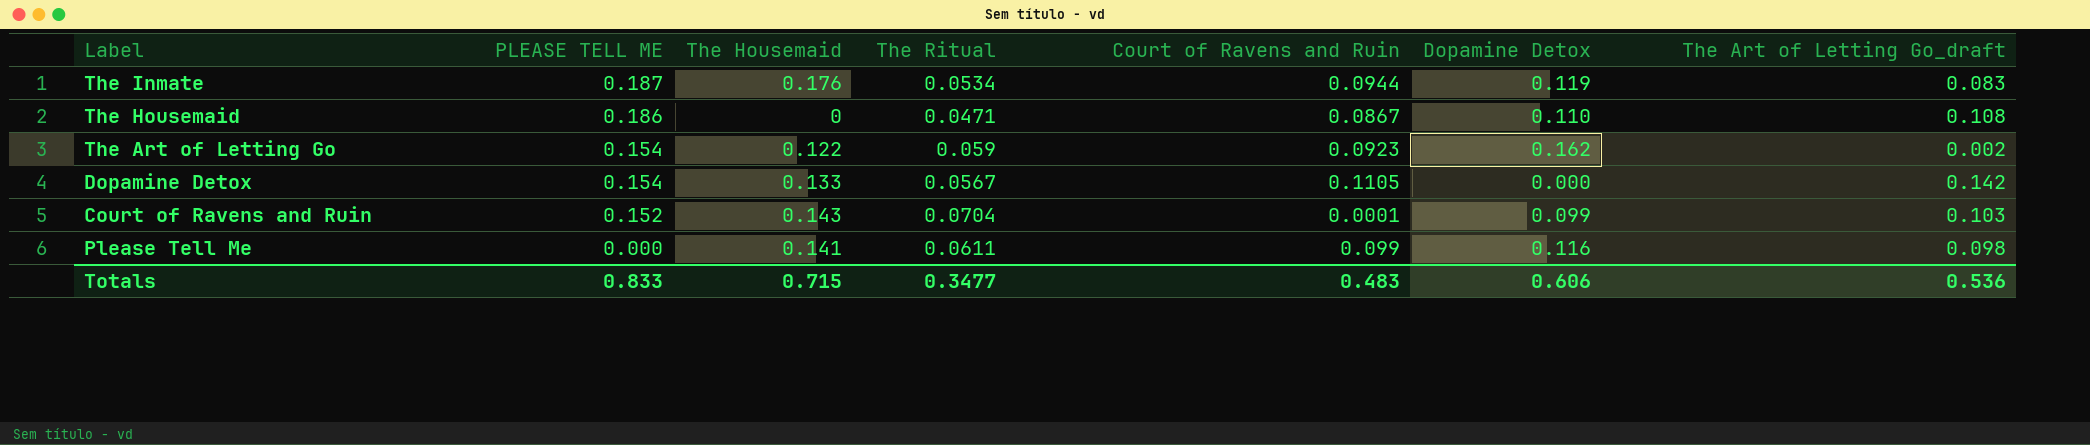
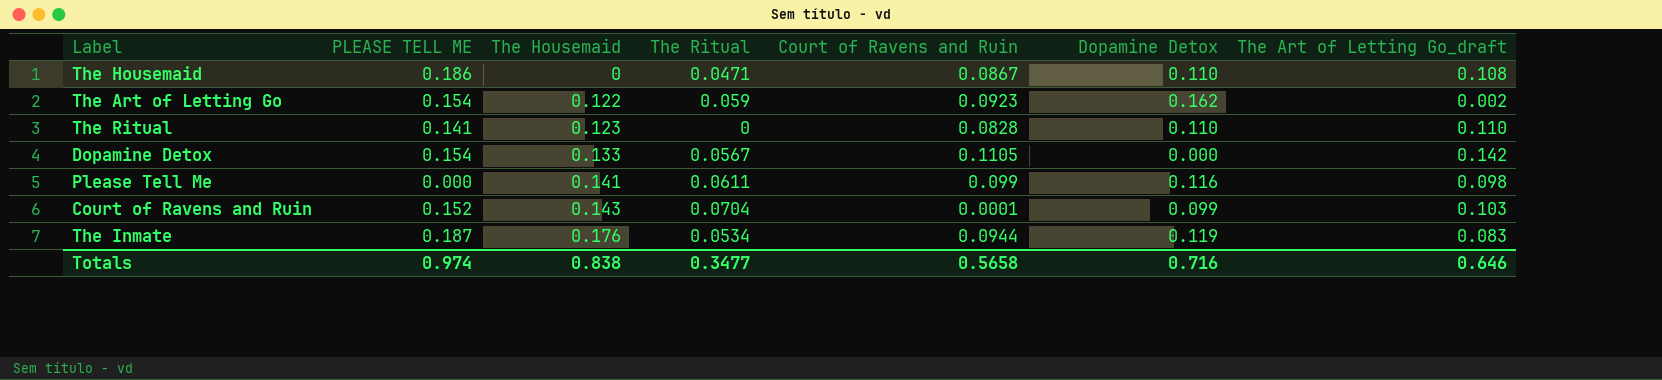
row order: PLEASE TELL ME descending -> The Housemaid ascending
row The Ritual: none -> 0.141 | 0.123 | 0 | 0.0828 | 0.110 | 0.110
Totals | PLEASE TELL ME: 0.833 -> 0.974
Totals | The Housemaid: 0.715 -> 0.838
Totals | Court of Ravens and Ruin: 0.483 -> 0.5658
Totals | Dopamine Detox: 0.606 -> 0.716
Totals | The Art of Letting Go_draft: 0.536 -> 0.646

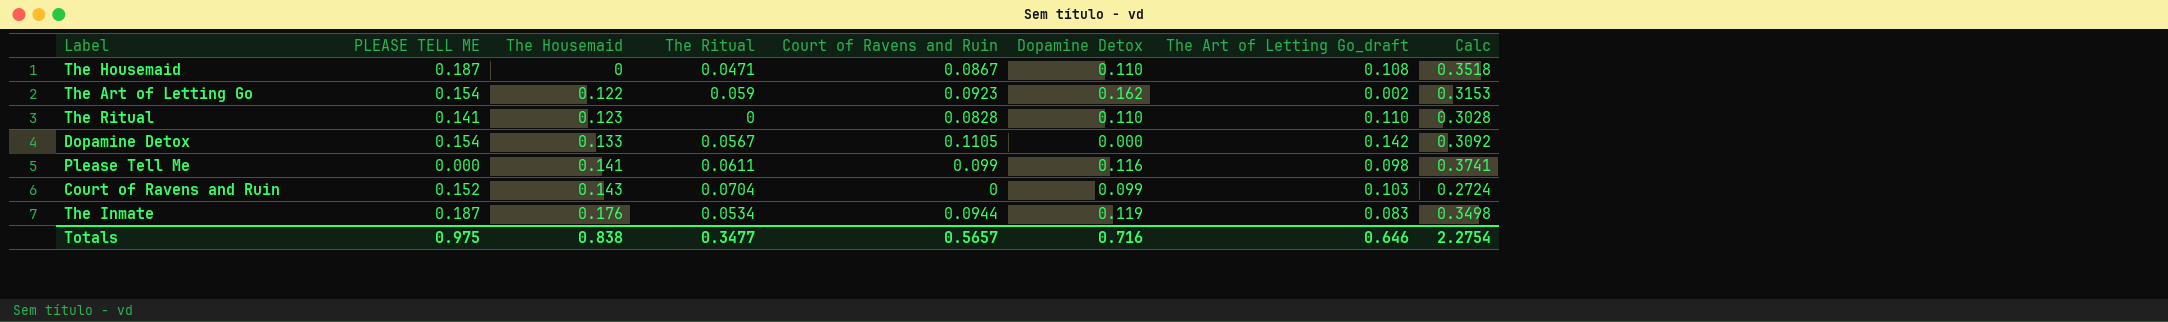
column Calc | formula: none -> [The Ritual] + [Court of Ravens and Ruin] + [Dopamine Detox] + [The Art of Letting Go_draft]
The Housemaid | PLEASE TELL ME: 0.186 -> 0.187
Court of Ravens and Ruin | Court of Ravens and Ruin: 0.0001 -> 0
Totals | PLEASE TELL ME: 0.974 -> 0.975
Totals | Court of Ravens and Ruin: 0.5658 -> 0.5657

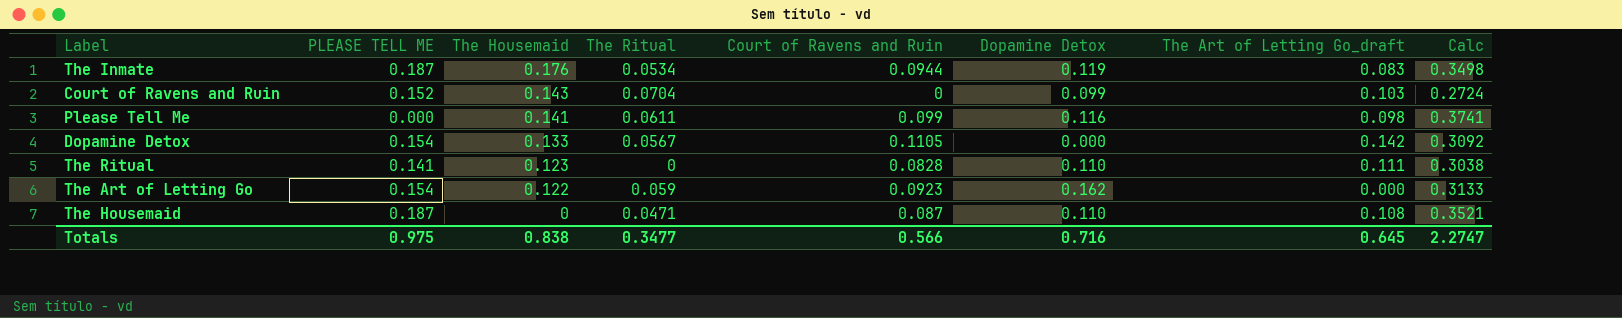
row order: The Housemaid ascending -> The Housemaid descending
The Ritual | The Art of Letting Go_draft: 0.110 -> 0.111
The Ritual | Calc: 0.3028 -> 0.3038
The Art of Letting Go | The Art of Letting Go_draft: 0.002 -> 0.000
The Art of Letting Go | Calc: 0.3153 -> 0.3133
The Housemaid | Court of Ravens and Ruin: 0.0867 -> 0.087
The Housemaid | Calc: 0.3518 -> 0.3521
Totals | Court of Ravens and Ruin: 0.5657 -> 0.566
Totals | The Art of Letting Go_draft: 0.646 -> 0.645
Totals | Calc: 2.2754 -> 2.2747

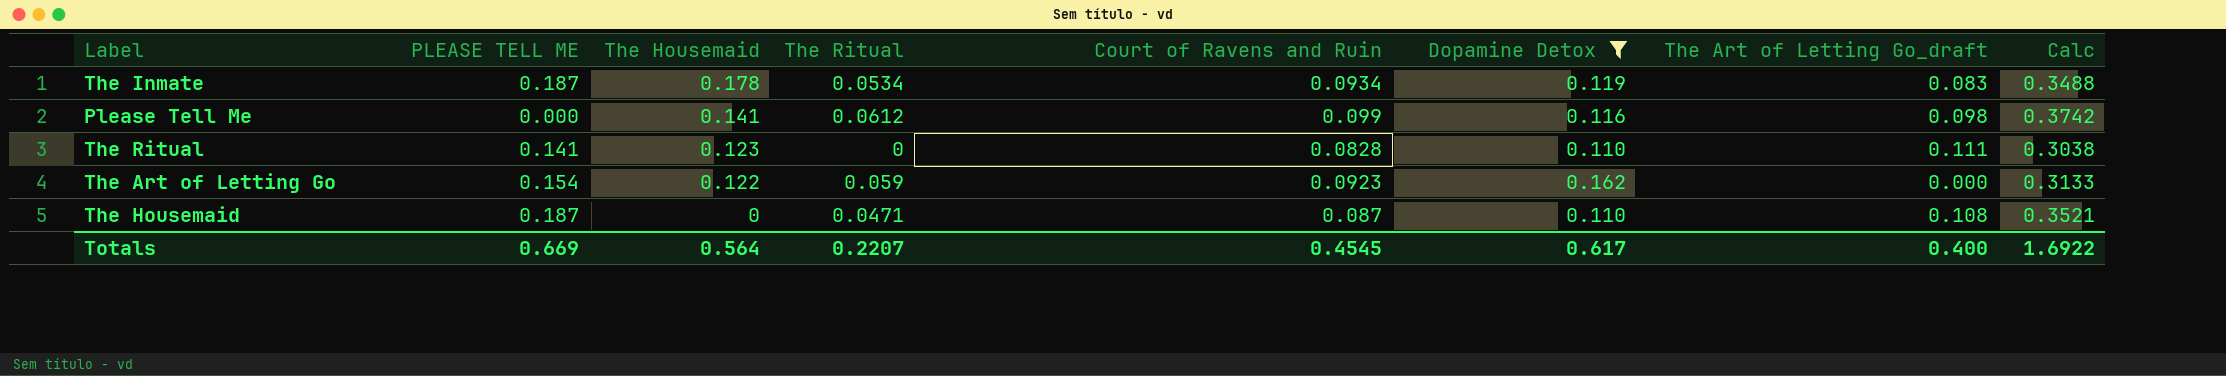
filter: none -> Dopamine Detox >= 0.110
The Inmate | The Housemaid: 0.176 -> 0.178
The Inmate | Court of Ravens and Ruin: 0.0944 -> 0.0934
The Inmate | Calc: 0.3498 -> 0.3488
Please Tell Me | The Ritual: 0.0611 -> 0.0612
Please Tell Me | Calc: 0.3741 -> 0.3742
Totals | PLEASE TELL ME: 0.975 -> 0.669
Totals | The Housemaid: 0.838 -> 0.564
Totals | The Ritual: 0.3477 -> 0.2207
Totals | Court of Ravens and Ruin: 0.566 -> 0.4545
Totals | Dopamine Detox: 0.716 -> 0.617
Totals | The Art of Letting Go_draft: 0.645 -> 0.400
Totals | Calc: 2.2747 -> 1.6922

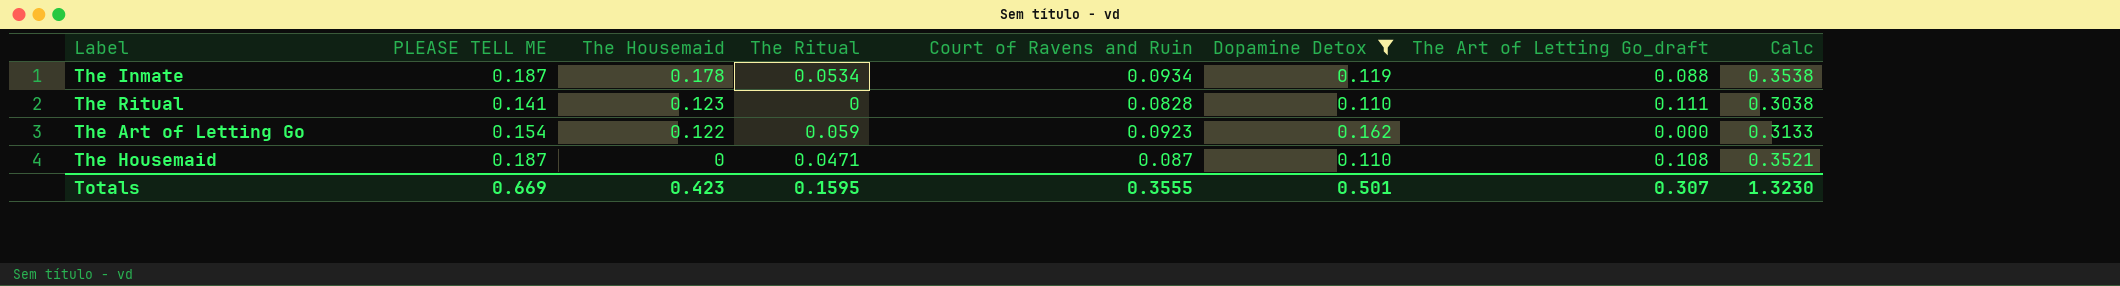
row Please Tell Me: 0.000 | 0.141 | 0.0612 | 0.099 | 0.116 | 0.098 | 0.3742 -> none
The Inmate | The Art of Letting Go_draft: 0.083 -> 0.088
The Inmate | Calc: 0.3488 -> 0.3538
Totals | The Housemaid: 0.564 -> 0.423
Totals | The Ritual: 0.2207 -> 0.1595
Totals | Court of Ravens and Ruin: 0.4545 -> 0.3555
Totals | Dopamine Detox: 0.617 -> 0.501
Totals | The Art of Letting Go_draft: 0.400 -> 0.307
Totals | Calc: 1.6922 -> 1.3230

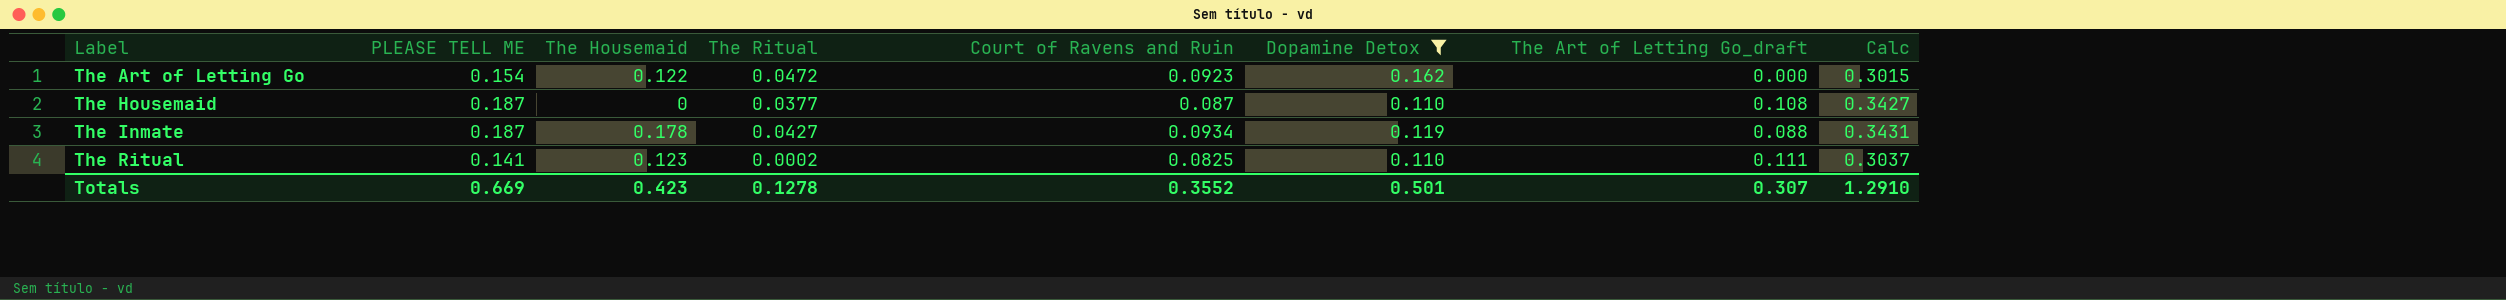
row order: The Housemaid descending -> Label ascending
The Art of Letting Go | The Ritual: 0.059 -> 0.0472
The Art of Letting Go | Calc: 0.3133 -> 0.3015
The Housemaid | The Ritual: 0.0471 -> 0.0377
The Housemaid | Calc: 0.3521 -> 0.3427
The Inmate | The Ritual: 0.0534 -> 0.0427
The Inmate | Calc: 0.3538 -> 0.3431
The Ritual | The Ritual: 0 -> 0.0002
The Ritual | Court of Ravens and Ruin: 0.0828 -> 0.0825
The Ritual | Calc: 0.3038 -> 0.3037
Totals | The Ritual: 0.1595 -> 0.1278
Totals | Court of Ravens and Ruin: 0.3555 -> 0.3552
Totals | Calc: 1.3230 -> 1.2910

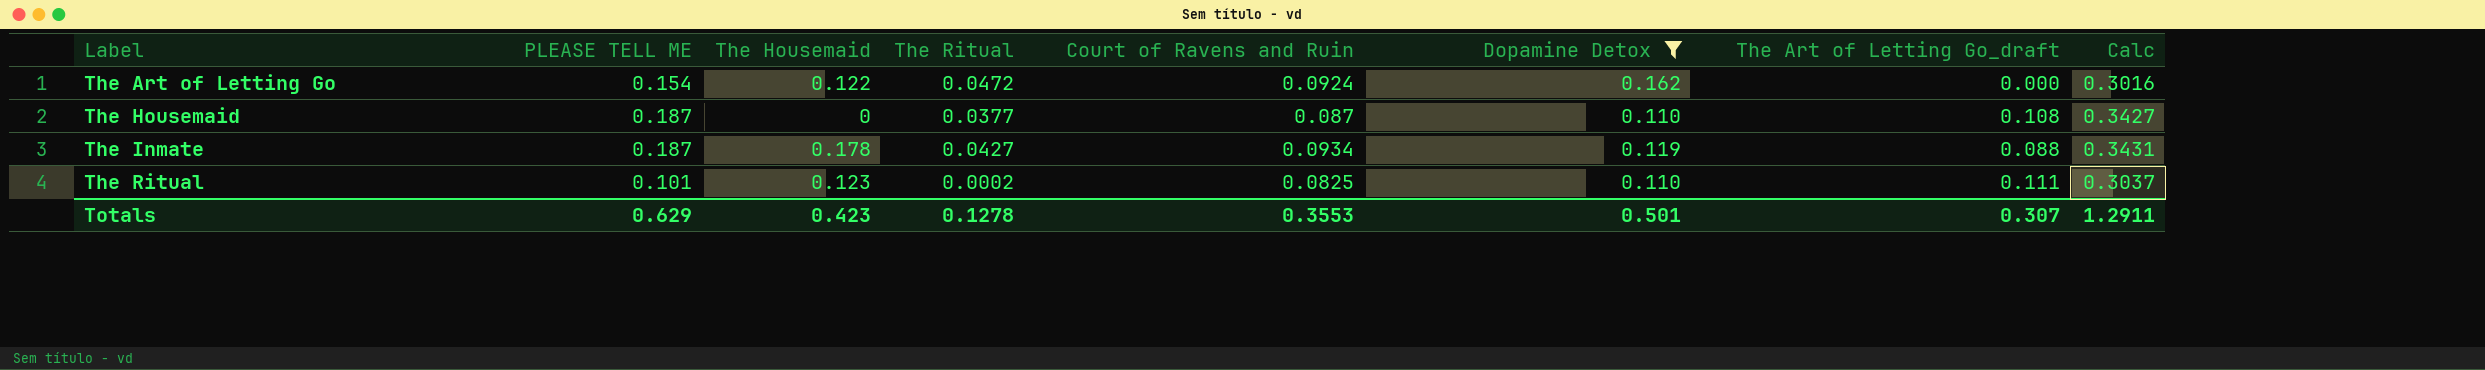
The Art of Letting Go | Court of Ravens and Ruin: 0.0923 -> 0.0924
The Art of Letting Go | Calc: 0.3015 -> 0.3016
The Ritual | PLEASE TELL ME: 0.141 -> 0.101
Totals | PLEASE TELL ME: 0.669 -> 0.629
Totals | Court of Ravens and Ruin: 0.3552 -> 0.3553
Totals | Calc: 1.2910 -> 1.2911

